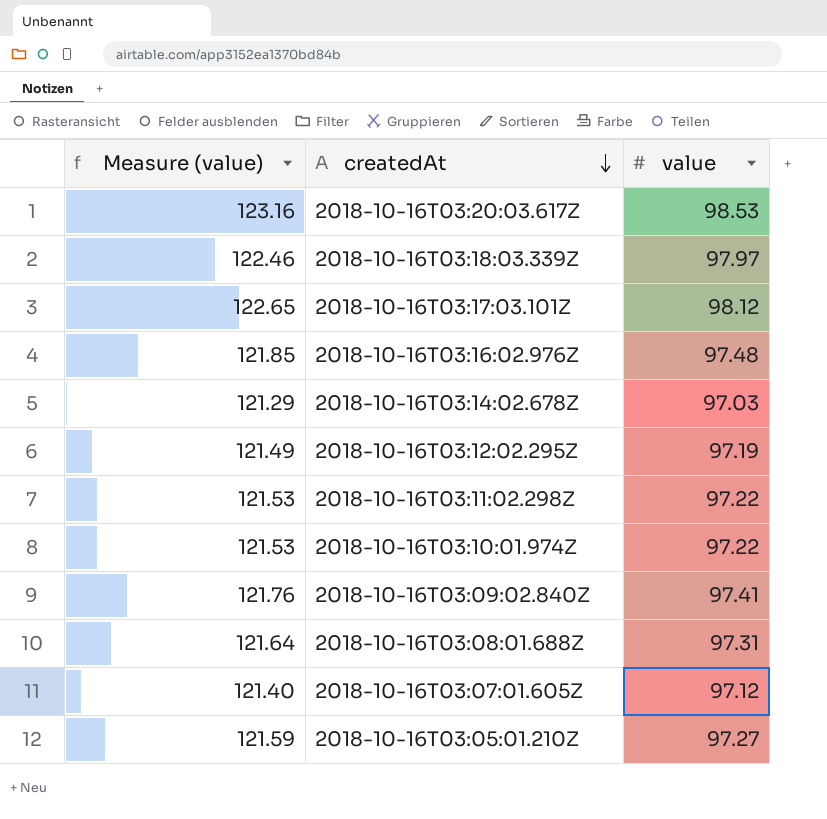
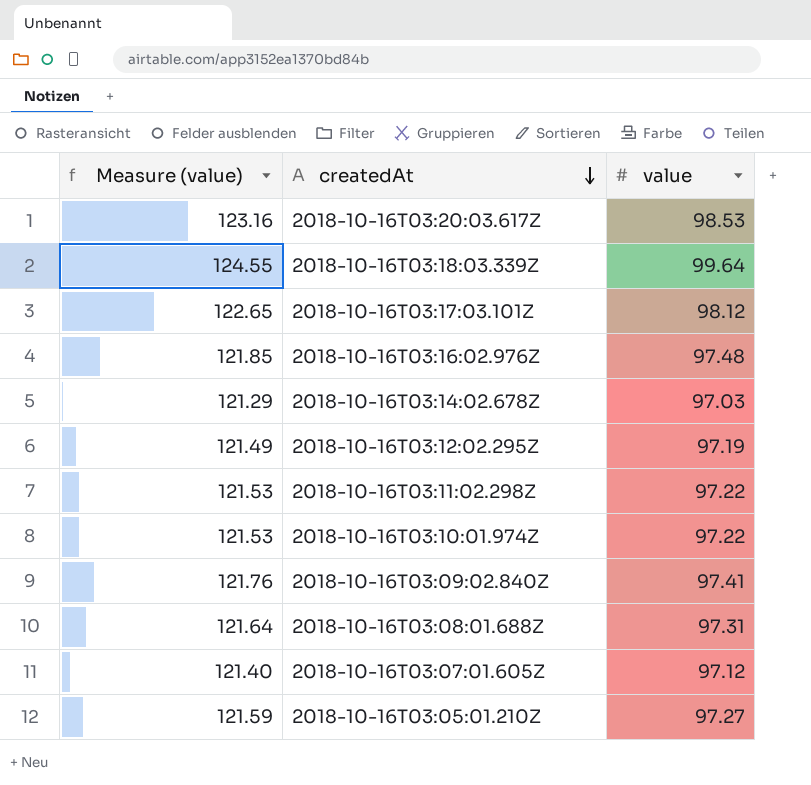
2018-10-16T03:18:03.339Z | Measure (value): 122.46 -> 124.55
2018-10-16T03:18:03.339Z | value: 97.97 -> 99.64

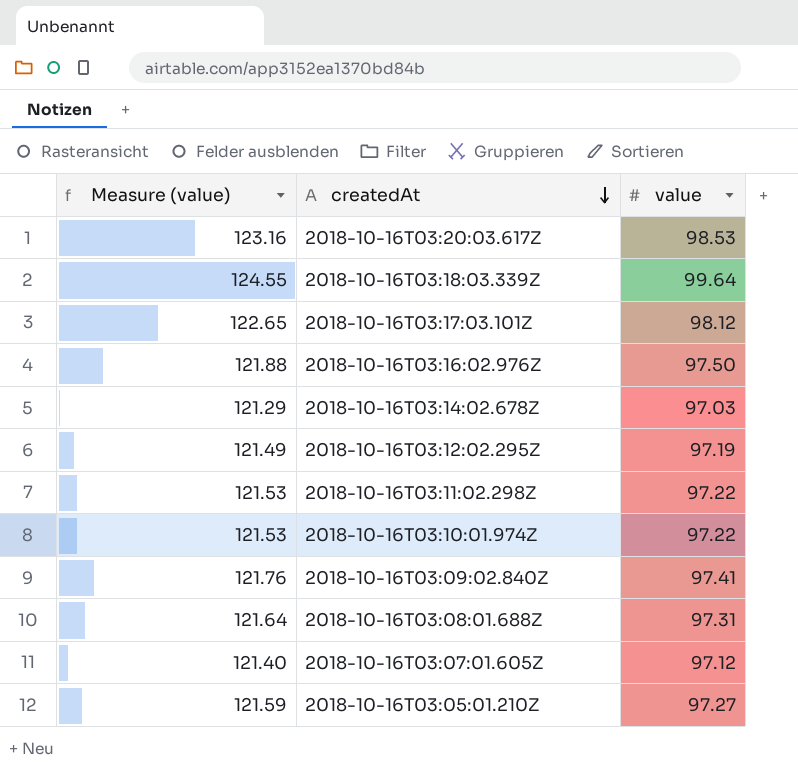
2018-10-16T03:16:02.976Z | Measure (value): 121.85 -> 121.88
2018-10-16T03:16:02.976Z | value: 97.48 -> 97.50

